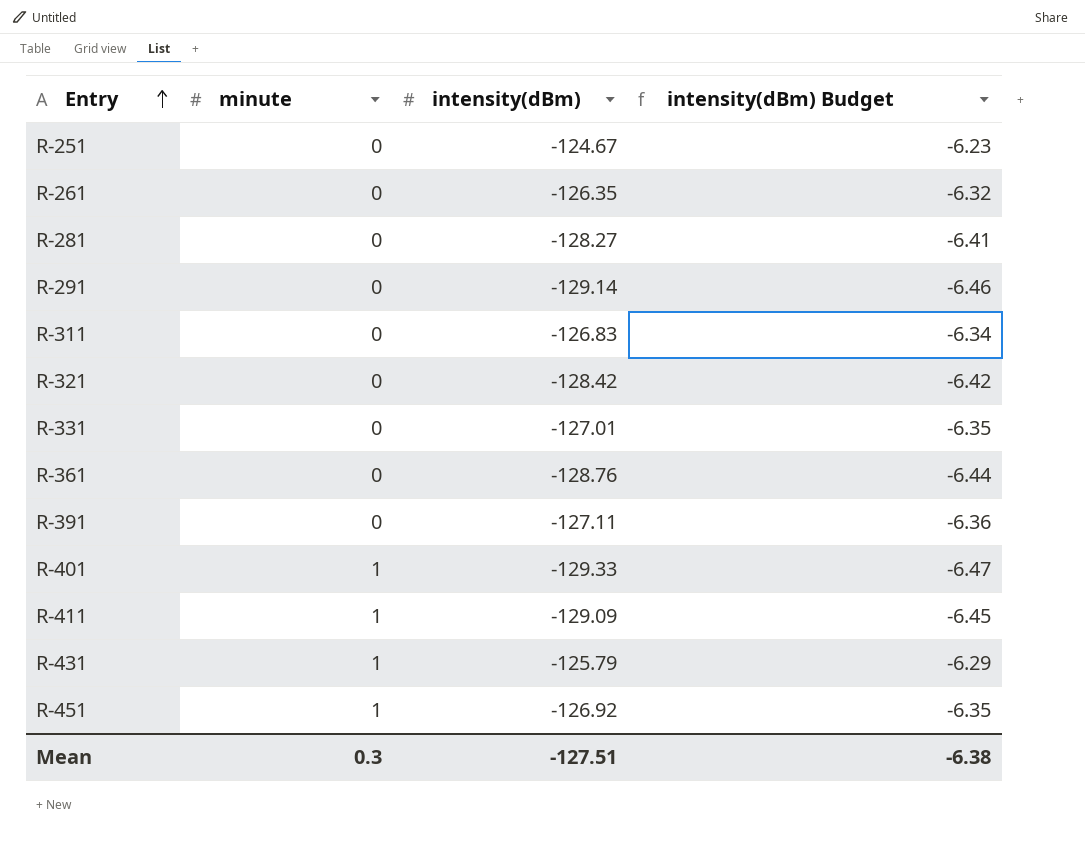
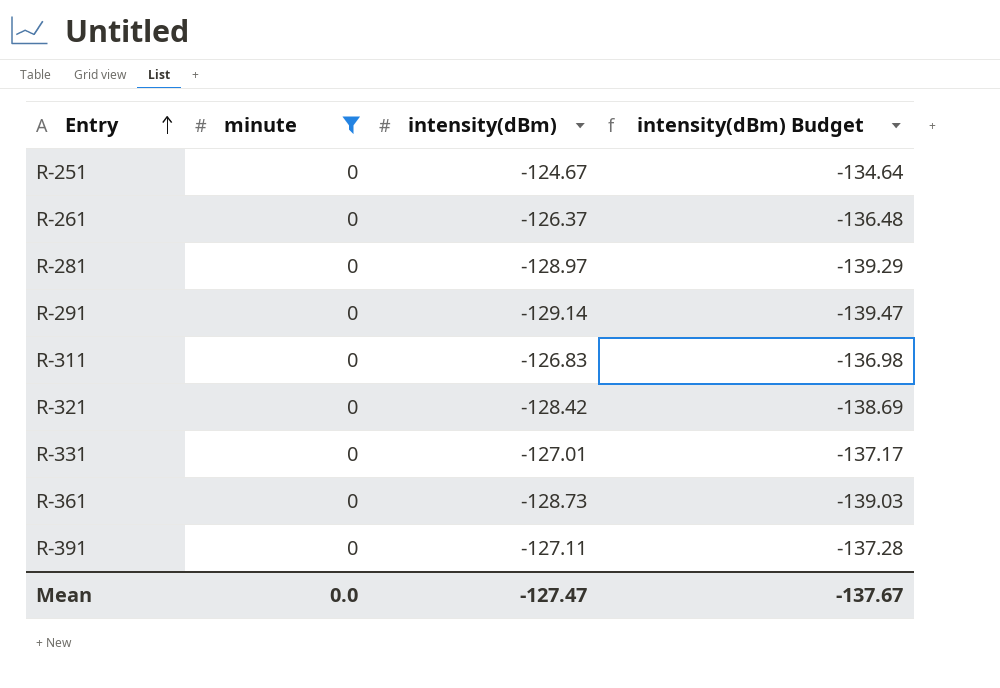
filter: none -> minute = 0
column intensity(dBm) Budget | formula: [intensity(dBm)] * 0.05 -> [intensity(dBm)] * 1.08
R-261 | intensity(dBm): -126.35 -> -126.37
R-281 | intensity(dBm): -128.27 -> -128.97
R-361 | intensity(dBm): -128.76 -> -128.73
Mean | minute: 0.3 -> 0.0
Mean | intensity(dBm): -127.51 -> -127.47
Mean | intensity(dBm) Budget: -6.38 -> -137.67

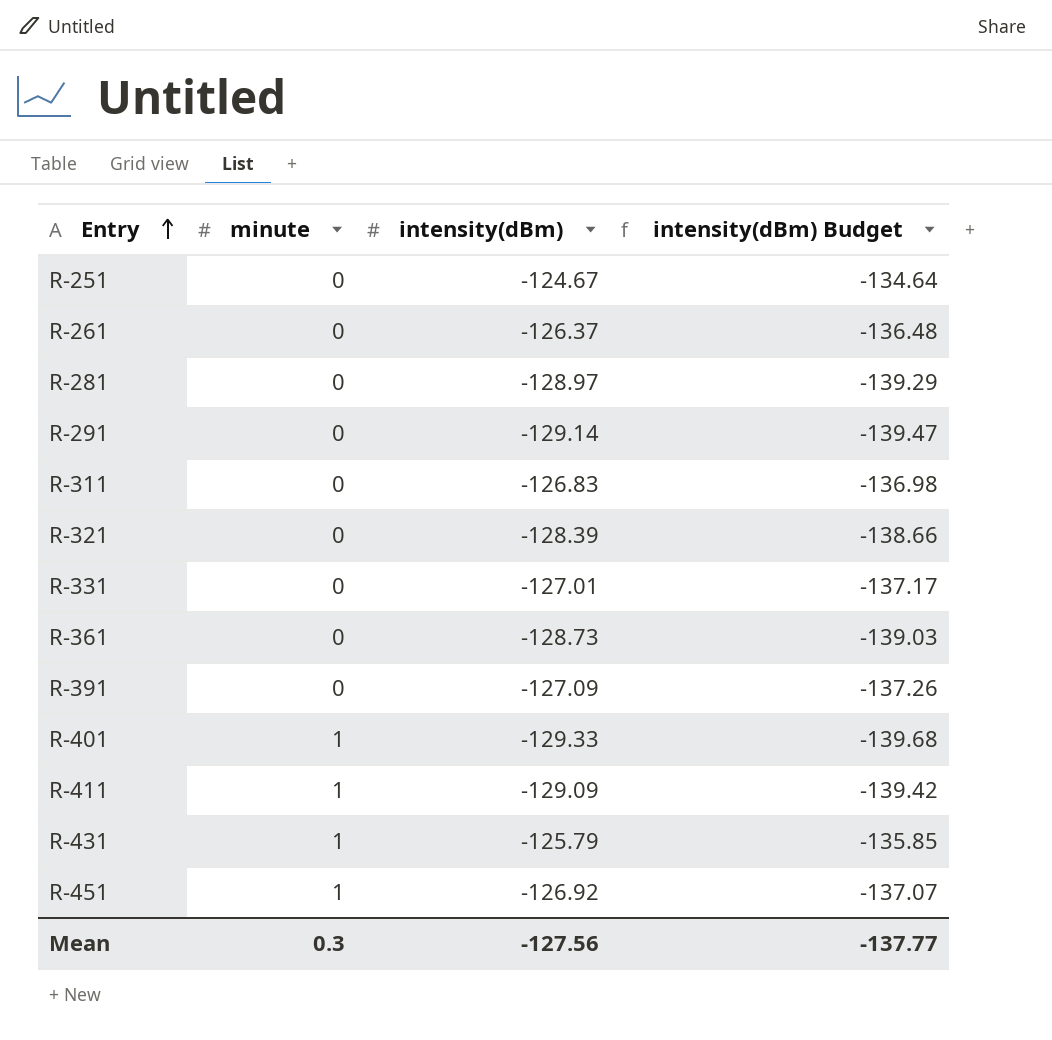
filter: minute = 0 -> none
R-321 | intensity(dBm): -128.42 -> -128.39
R-321 | intensity(dBm) Budget: -138.69 -> -138.66
R-391 | intensity(dBm): -127.11 -> -127.09
R-391 | intensity(dBm) Budget: -137.28 -> -137.26
Mean | minute: 0.0 -> 0.3
Mean | intensity(dBm): -127.47 -> -127.56
Mean | intensity(dBm) Budget: -137.67 -> -137.77

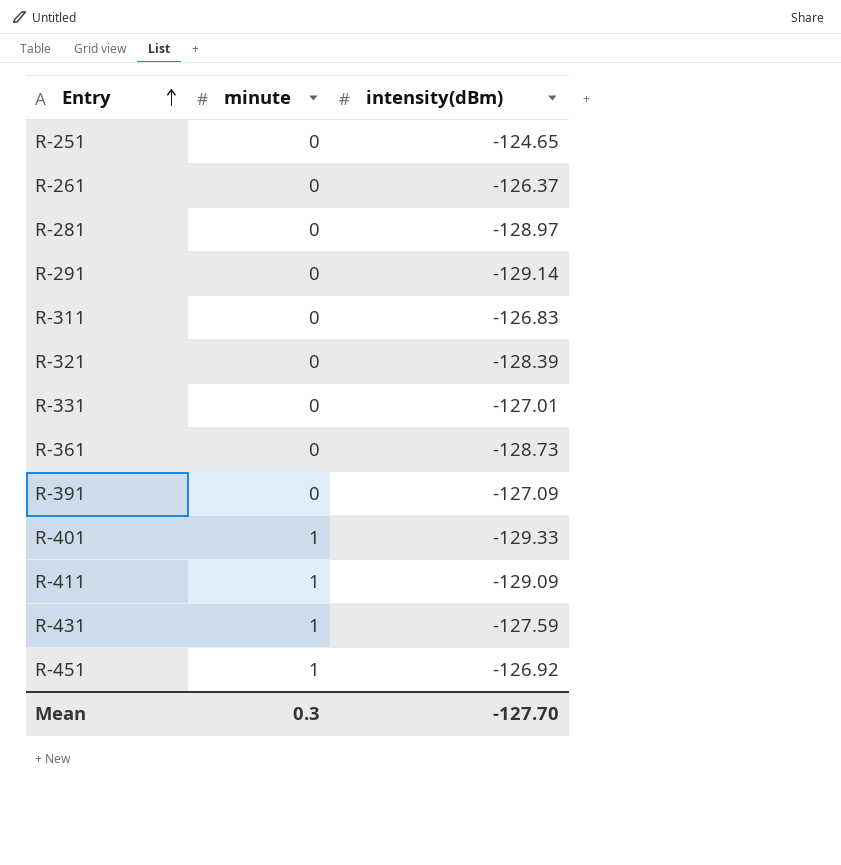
column intensity(dBm) Budget | formula: [intensity(dBm)] * 1.08 -> none
R-251 | intensity(dBm): -124.67 -> -124.65
R-431 | intensity(dBm): -125.79 -> -127.59
Mean | intensity(dBm): -127.56 -> -127.70

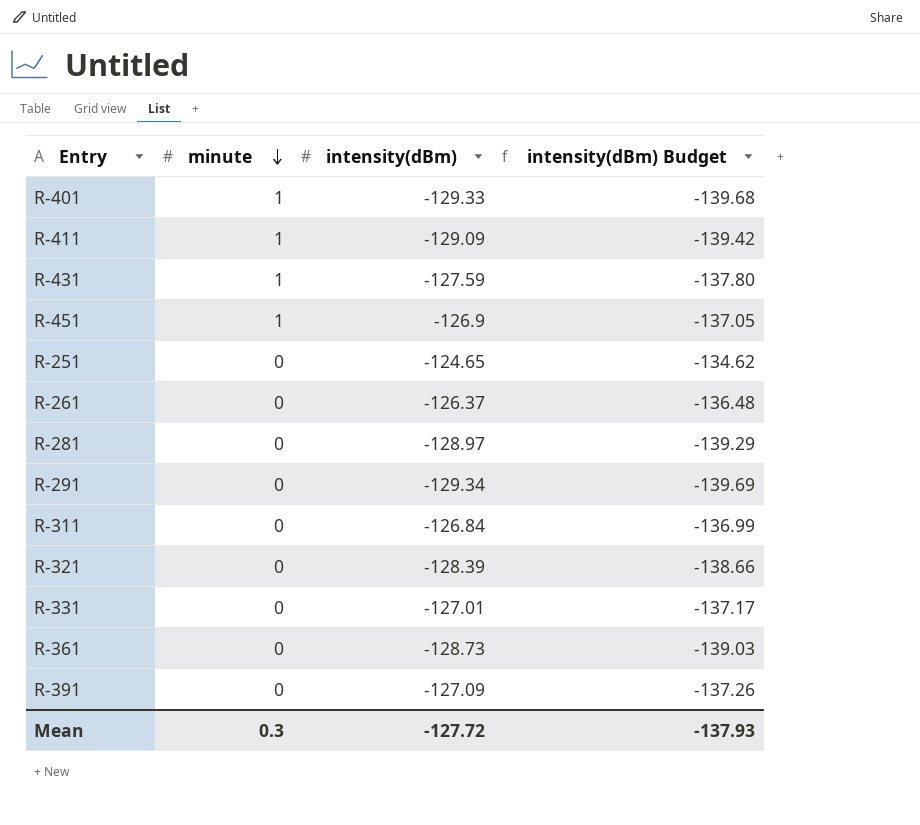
row order: Entry ascending -> minute descending
column intensity(dBm) Budget | formula: none -> [intensity(dBm)] * 1.08
R-451 | intensity(dBm): -126.92 -> -126.9
R-291 | intensity(dBm): -129.14 -> -129.34
R-311 | intensity(dBm): -126.83 -> -126.84
Mean | intensity(dBm): -127.70 -> -127.72

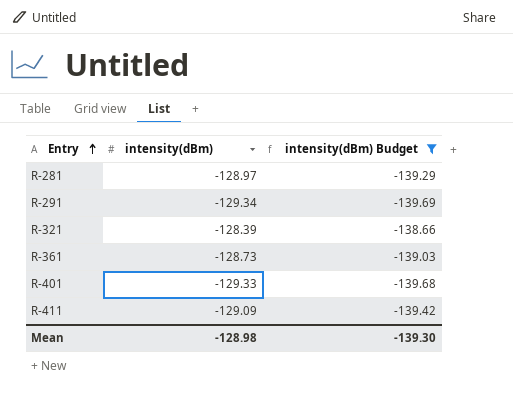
filter: none -> intensity(dBm) Budget <= -138.66
row order: minute descending -> Entry ascending
column minute | position: 2 -> none
Mean | intensity(dBm): -127.72 -> -128.98
Mean | intensity(dBm) Budget: -137.93 -> -139.30

